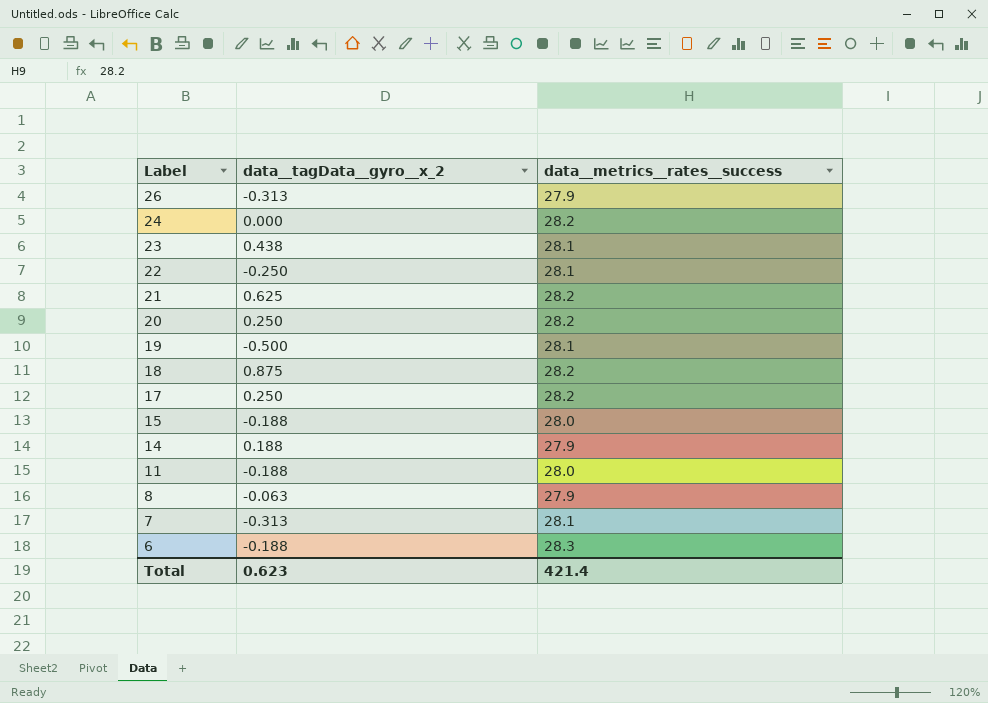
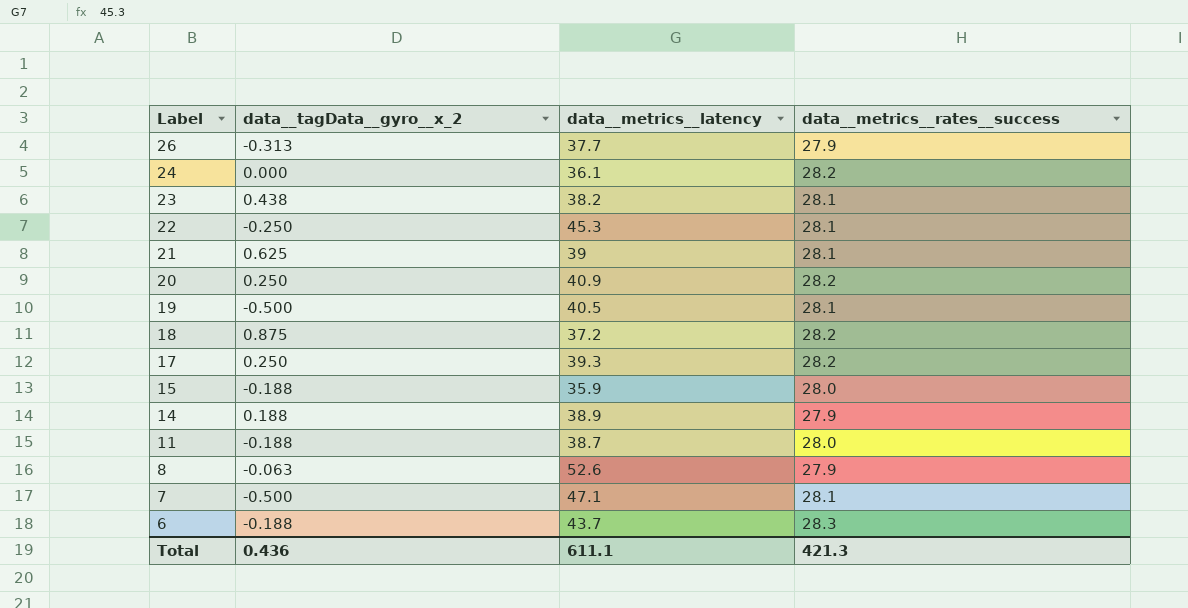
column data__metrics__latency | position: none -> 3
21 | data__metrics__rates__success: 28.2 -> 28.1
7 | data__tagData__gyro__x_2: -0.313 -> -0.500
Total | data__tagData__gyro__x_2: 0.623 -> 0.436
Total | data__metrics__rates__success: 421.4 -> 421.3

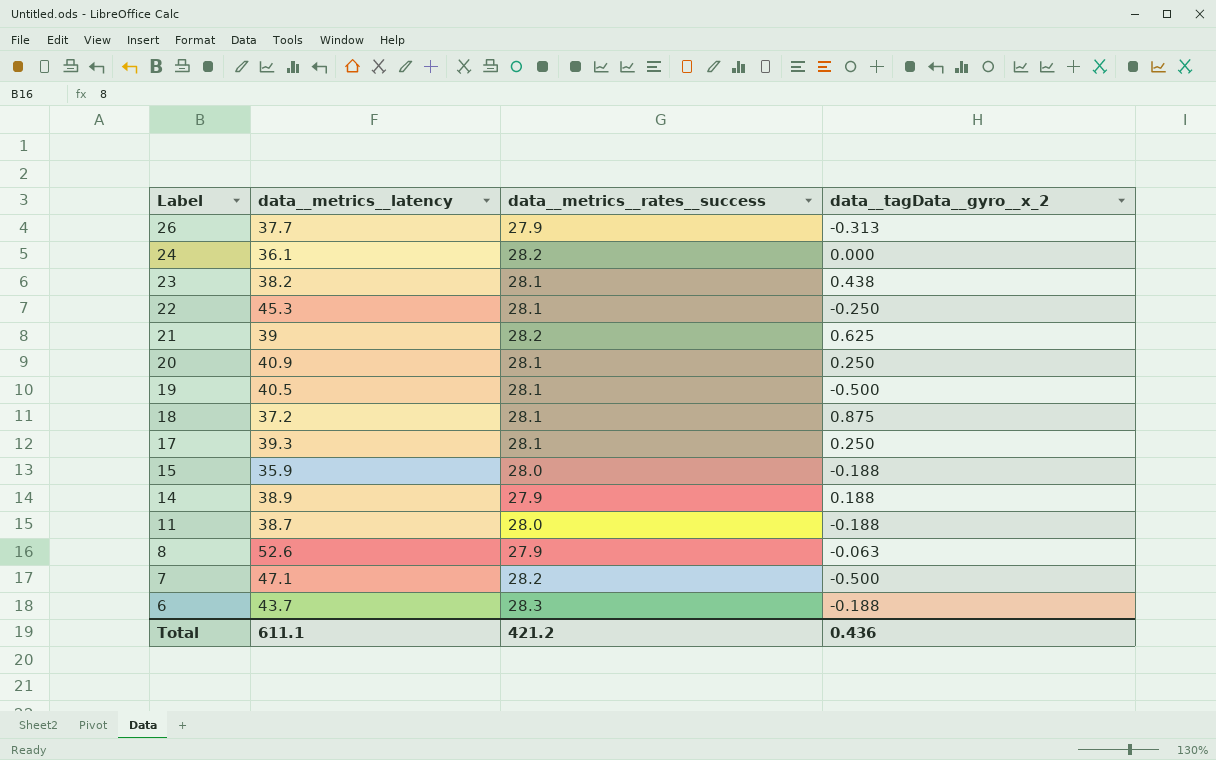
column data__tagData__gyro__x_2 | position: 2 -> 4
21 | data__metrics__rates__success: 28.1 -> 28.2
20 | data__metrics__rates__success: 28.2 -> 28.1
18 | data__metrics__rates__success: 28.2 -> 28.1
17 | data__metrics__rates__success: 28.2 -> 28.1
7 | data__metrics__rates__success: 28.1 -> 28.2
Total | data__metrics__rates__success: 421.3 -> 421.2

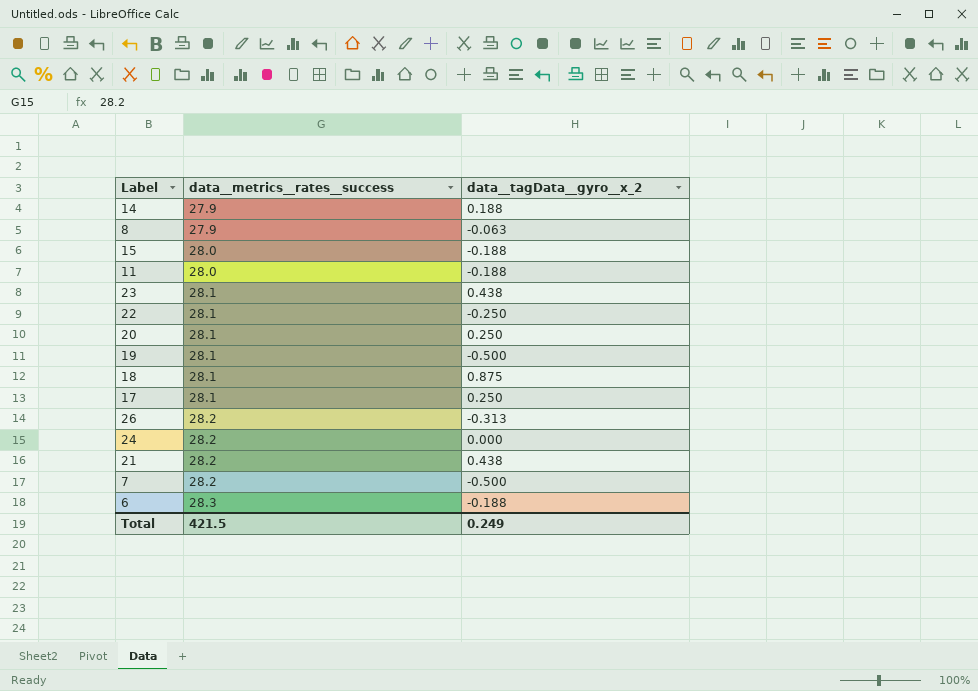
row order: Label descending -> data__metrics__rates__success ascending
column data__metrics__latency | position: 2 -> none
26 | data__metrics__rates__success: 27.9 -> 28.2
21 | data__tagData__gyro__x_2: 0.625 -> 0.438
Total | data__metrics__rates__success: 421.2 -> 421.5
Total | data__tagData__gyro__x_2: 0.436 -> 0.249

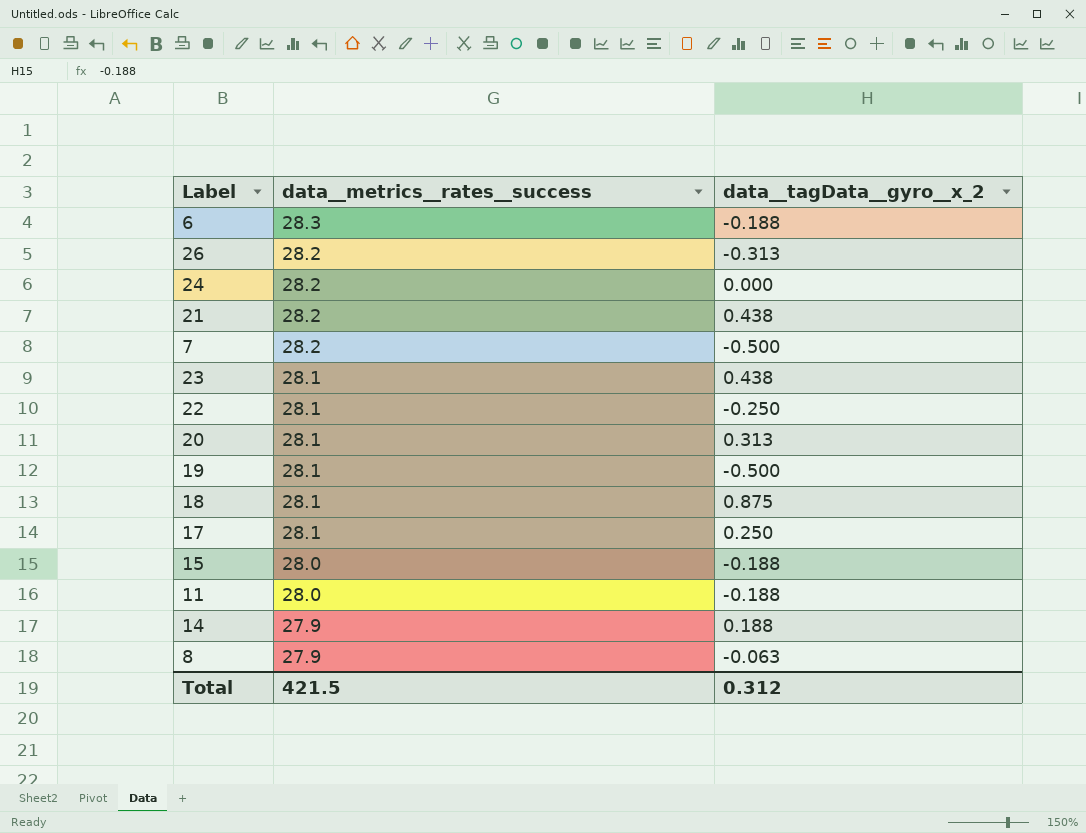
row order: data__metrics__rates__success ascending -> data__metrics__rates__success descending
20 | data__tagData__gyro__x_2: 0.250 -> 0.313
Total | data__tagData__gyro__x_2: 0.249 -> 0.312

